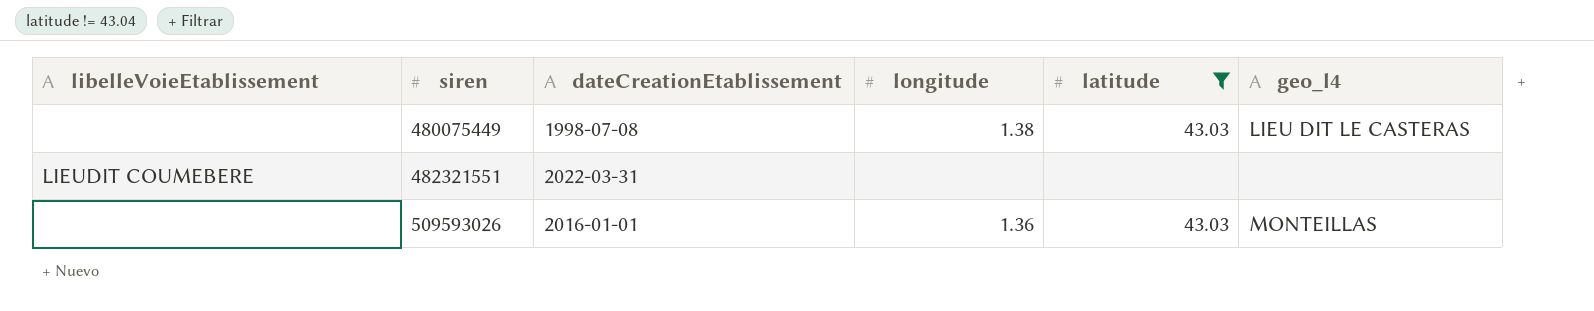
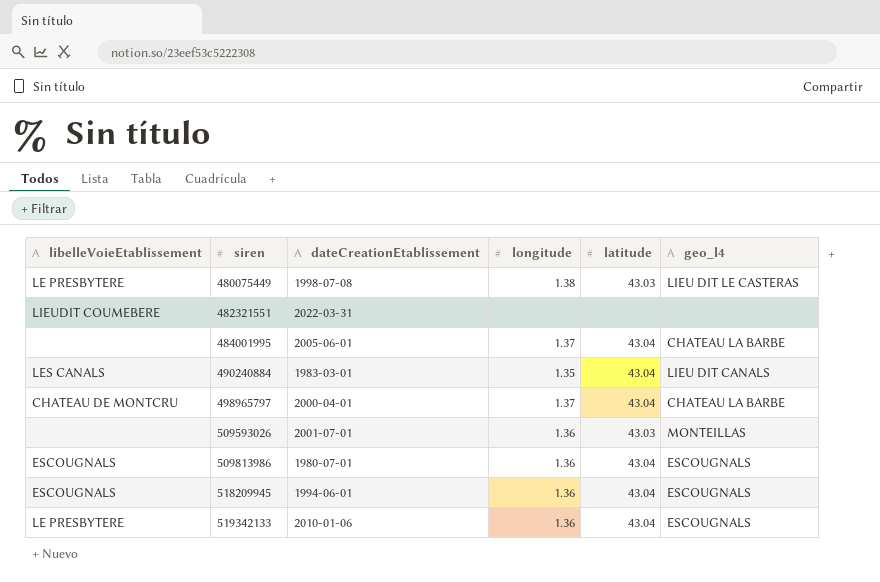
filter: latitude != 43.04 -> none
480075449 | libelleVoieEtablissement: none -> LE PRESBYTERE
509593026 | dateCreationEtablissement: 2016-01-01 -> 2001-07-01

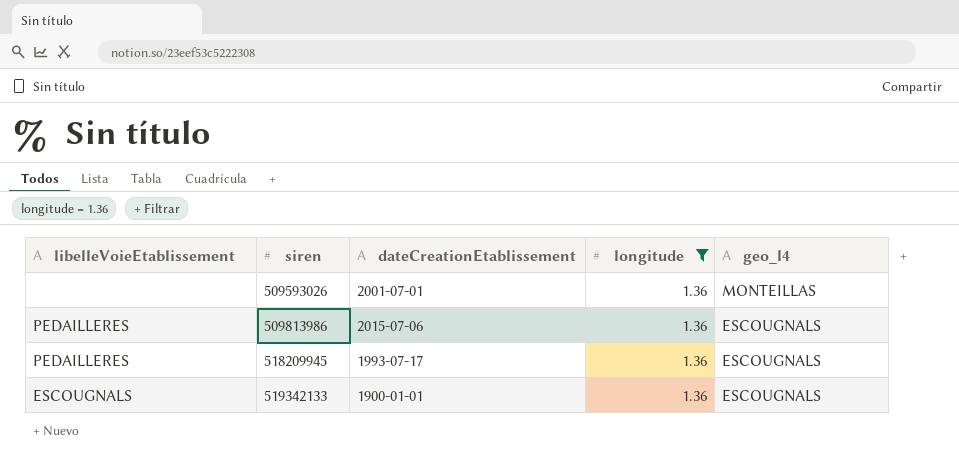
filter: none -> longitude = 1.36
column latitude | position: 5 -> none
509813986 | libelleVoieEtablissement: ESCOUGNALS -> PEDAILLERES
509813986 | dateCreationEtablissement: 1980-07-01 -> 2015-07-06
518209945 | libelleVoieEtablissement: ESCOUGNALS -> PEDAILLERES
518209945 | dateCreationEtablissement: 1994-06-01 -> 1993-07-17
519342133 | libelleVoieEtablissement: LE PRESBYTERE -> ESCOUGNALS
519342133 | dateCreationEtablissement: 2010-01-06 -> 1900-01-01

